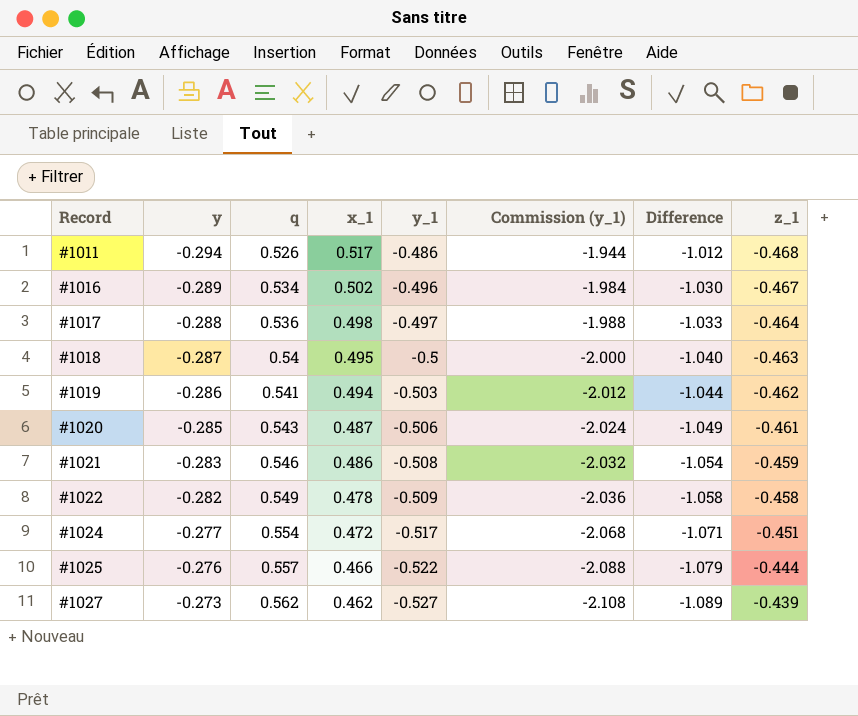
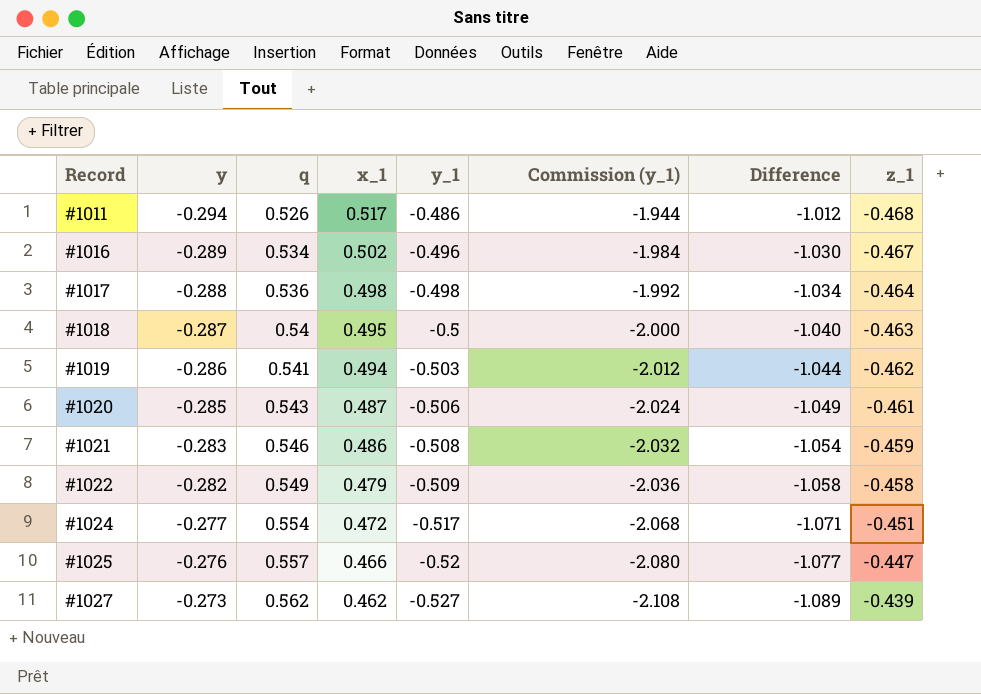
#1017 | y_1: -0.497 -> -0.498
#1017 | Commission (y_1): -1.988 -> -1.992
#1017 | Difference: -1.033 -> -1.034
#1022 | x_1: 0.478 -> 0.479
#1025 | y_1: -0.522 -> -0.52
#1025 | Commission (y_1): -2.088 -> -2.080
#1025 | Difference: -1.079 -> -1.077
#1025 | z_1: -0.444 -> -0.447

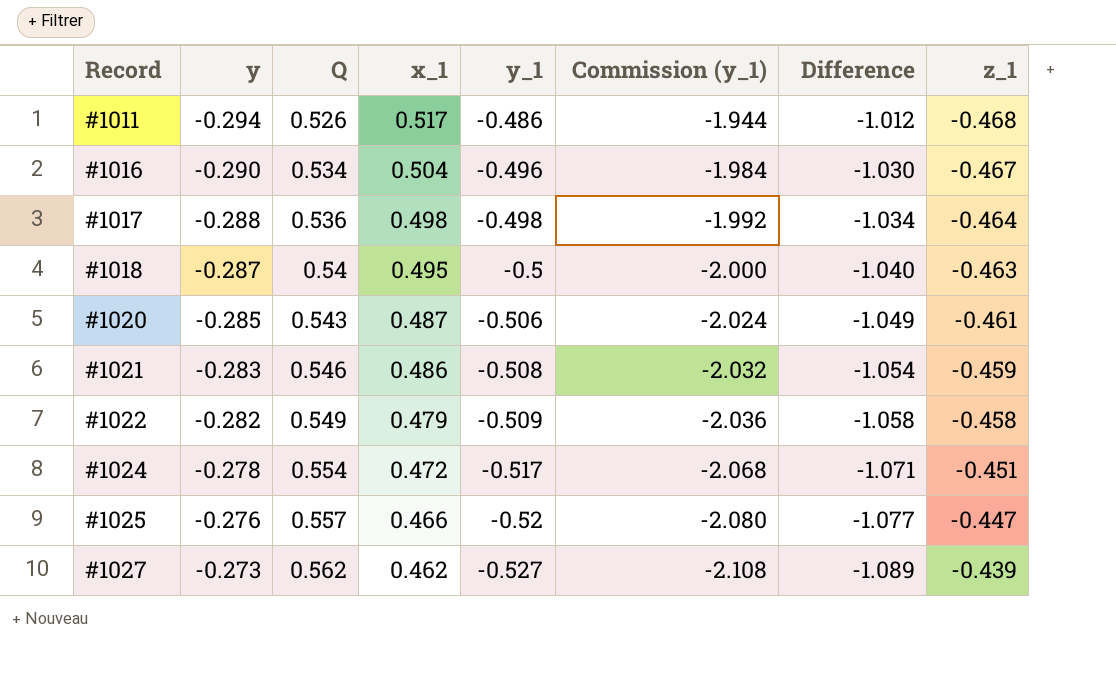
column name: q -> Q
row #1019: -0.286 | 0.541 | 0.494 | -0.503 | -2.012 | -1.044 | -0.462 -> none
#1016 | y: -0.289 -> -0.290
#1016 | x_1: 0.502 -> 0.504
#1024 | y: -0.277 -> -0.278

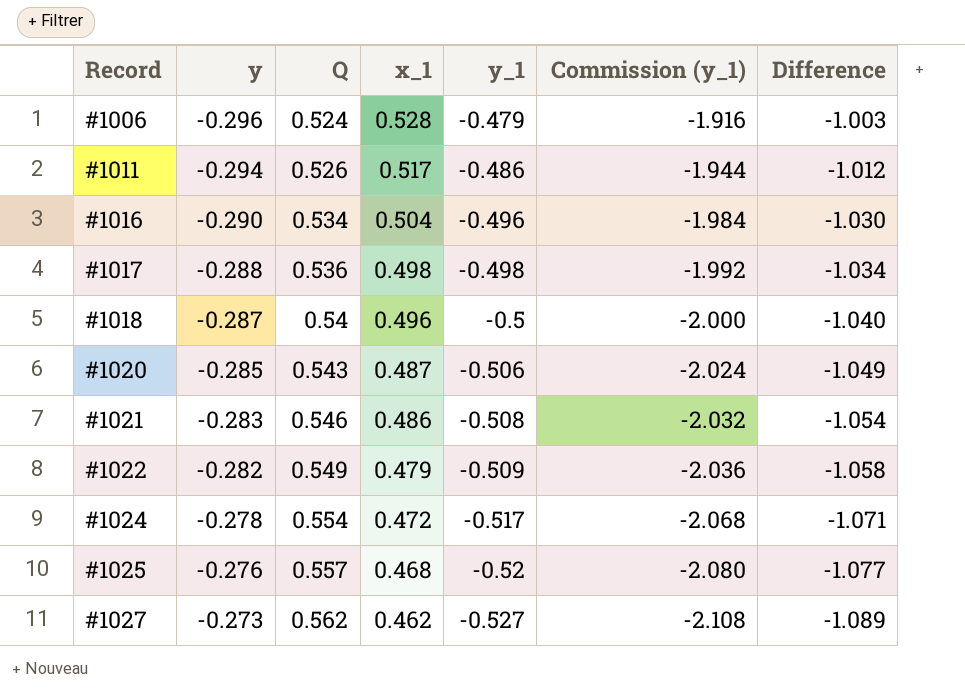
column z_1 | position: 8 -> none
row #1006: none -> -0.296 | 0.524 | 0.528 | -0.479 | -1.916 | -1.003
#1018 | x_1: 0.495 -> 0.496
#1025 | x_1: 0.466 -> 0.468

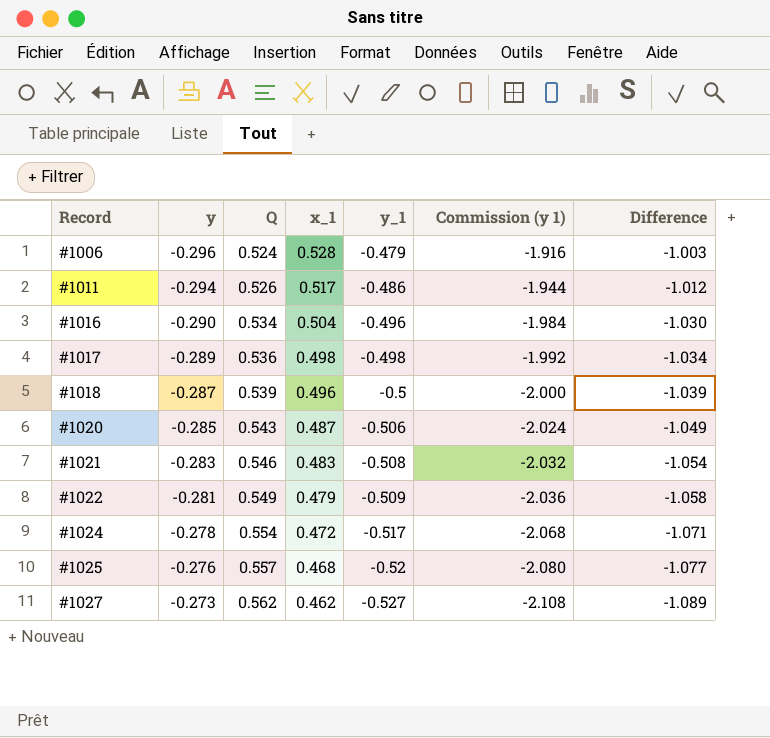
column name: Commission (y_1) -> Commission (y 1)
#1017 | y: -0.288 -> -0.289
#1018 | Q: 0.54 -> 0.539
#1018 | Difference: -1.040 -> -1.039
#1021 | x_1: 0.486 -> 0.483
#1022 | y: -0.282 -> -0.281

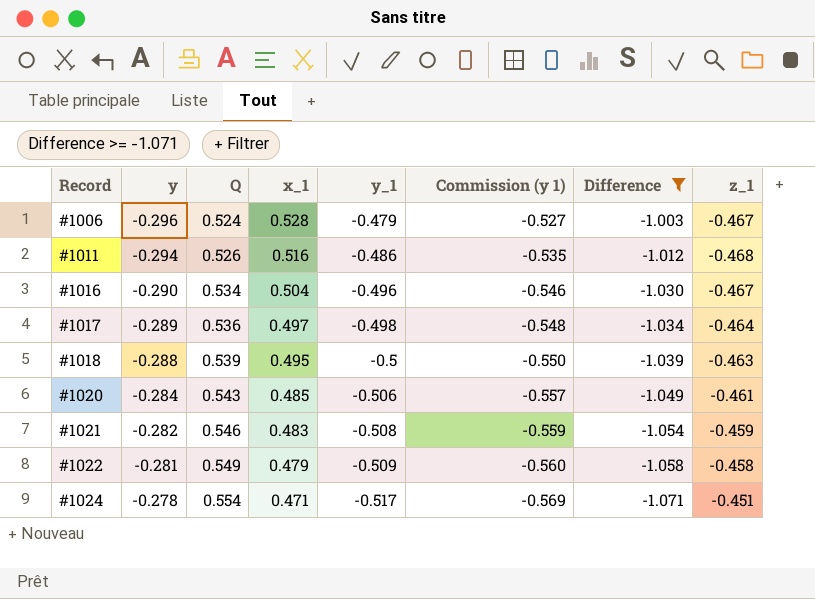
filter: none -> Difference >= -1.071
column Commission (y 1) | formula: [y_1] * 4 -> [y_1] * 1.1
column z_1 | position: none -> 8
#1011 | x_1: 0.517 -> 0.516
#1017 | x_1: 0.498 -> 0.497
#1018 | y: -0.287 -> -0.288
#1018 | x_1: 0.496 -> 0.495
#1020 | y: -0.285 -> -0.284
#1020 | x_1: 0.487 -> 0.485
#1021 | y: -0.283 -> -0.282
#1024 | x_1: 0.472 -> 0.471

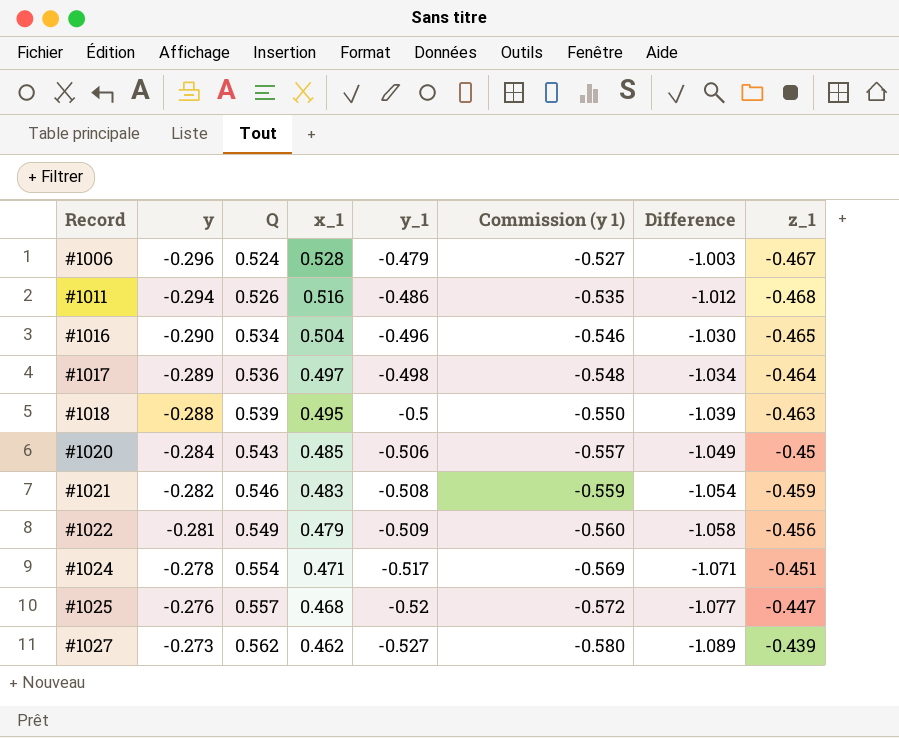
filter: Difference >= -1.071 -> none
#1016 | z_1: -0.467 -> -0.465
#1020 | z_1: -0.461 -> -0.45
#1022 | z_1: -0.458 -> -0.456

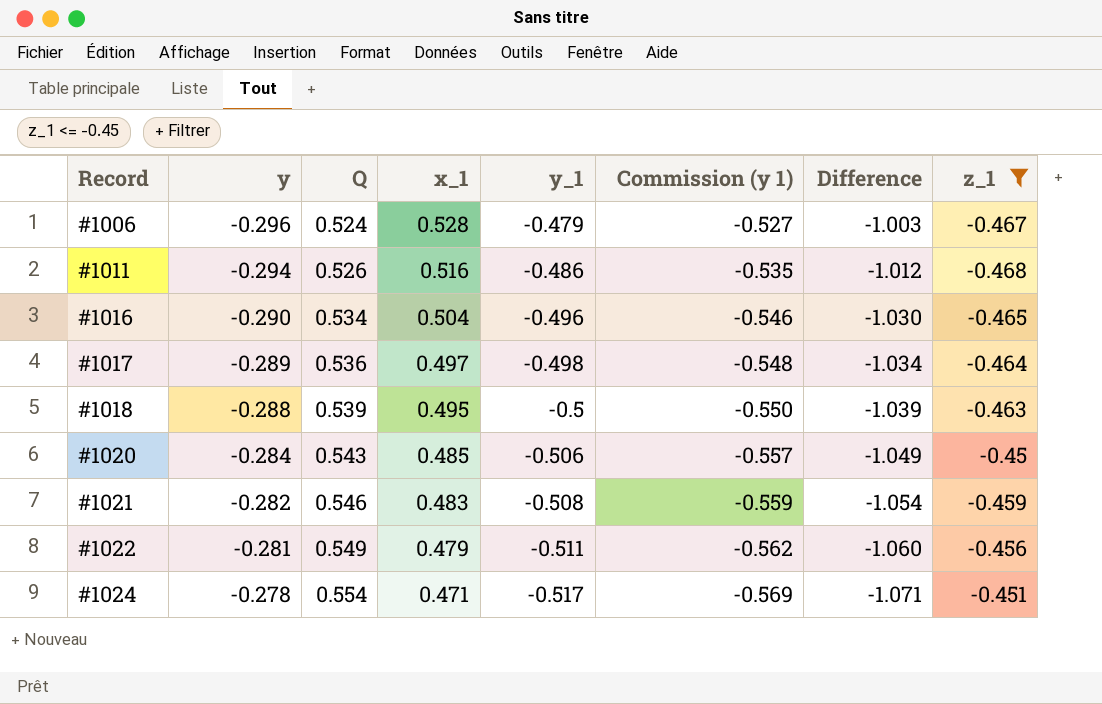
filter: none -> z_1 <= -0.45
#1022 | y_1: -0.509 -> -0.511
#1022 | Commission (y 1): -0.560 -> -0.562
#1022 | Difference: -1.058 -> -1.060

